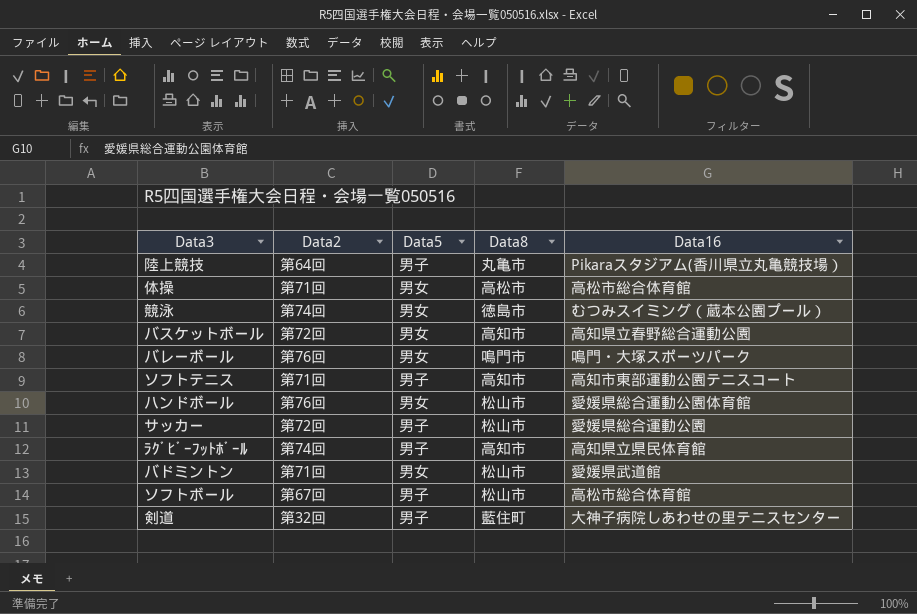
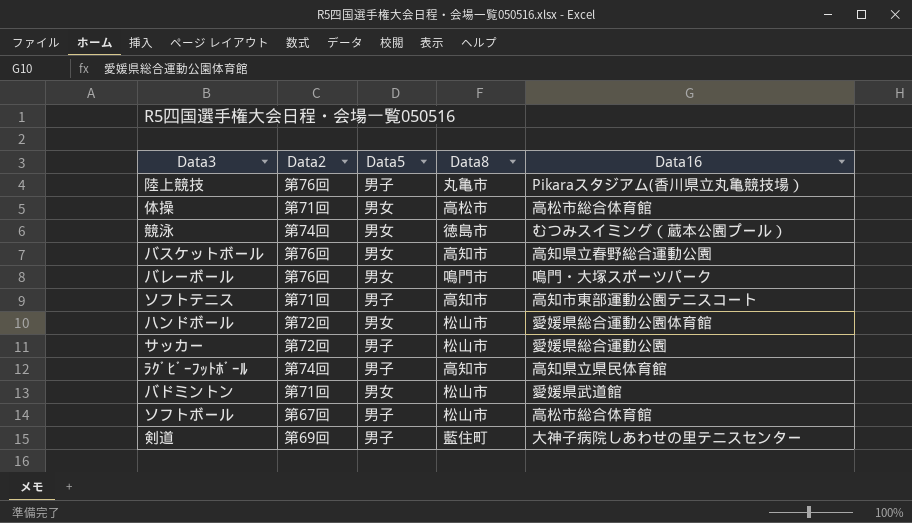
陸上競技 | Data2: 第64回 -> 第76回
バスケットボール | Data2: 第72回 -> 第76回
ハンドボール | Data2: 第76回 -> 第72回
剣道 | Data2: 第32回 -> 第69回

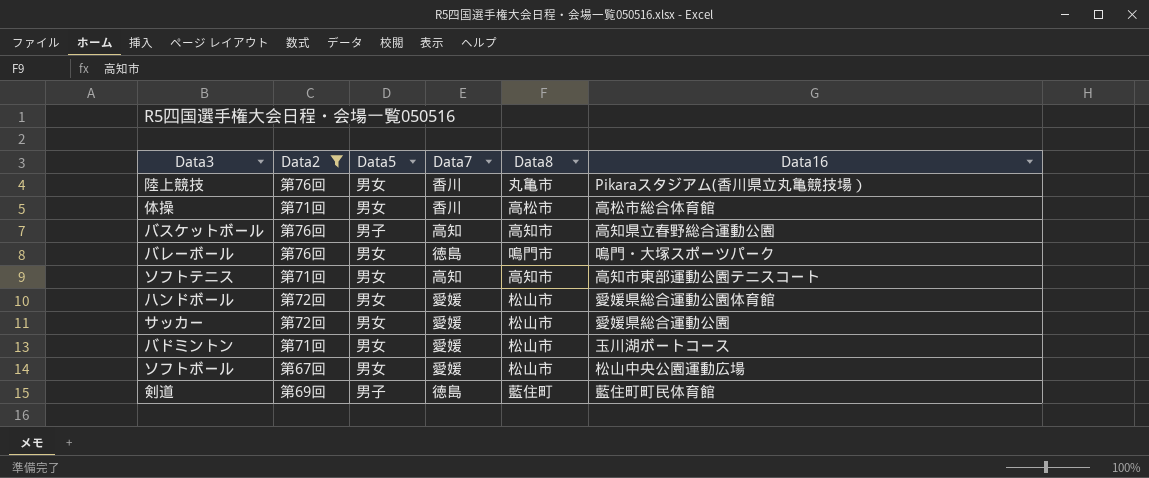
filter: none -> Data2 != 第74回
column Data7 | position: none -> 4
陸上競技 | Data5: 男子 -> 男女
バスケットボール | Data5: 男女 -> 男子
ソフトテニス | Data5: 男子 -> 男女
サッカー | Data5: 男子 -> 男女
バドミントン | Data16: 愛媛県武道館 -> 玉川湖ボートコース
ソフトボール | Data5: 男子 -> 男女
ソフトボール | Data16: 高松市総合体育館 -> 松山中央公園運動広場
剣道 | Data16: 大神子病院しあわせの里テニスセンター -> 藍住町町民体育館

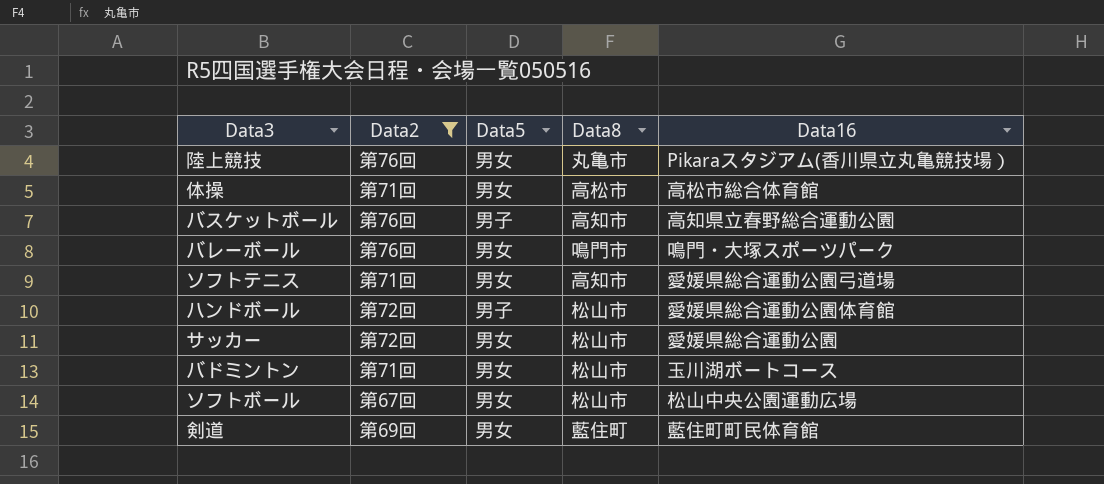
column Data7 | position: 4 -> none
ソフトテニス | Data16: 高知市東部運動公園テニスコート -> 愛媛県総合運動公園弓道場
ハンドボール | Data5: 男女 -> 男子
剣道 | Data5: 男子 -> 男女

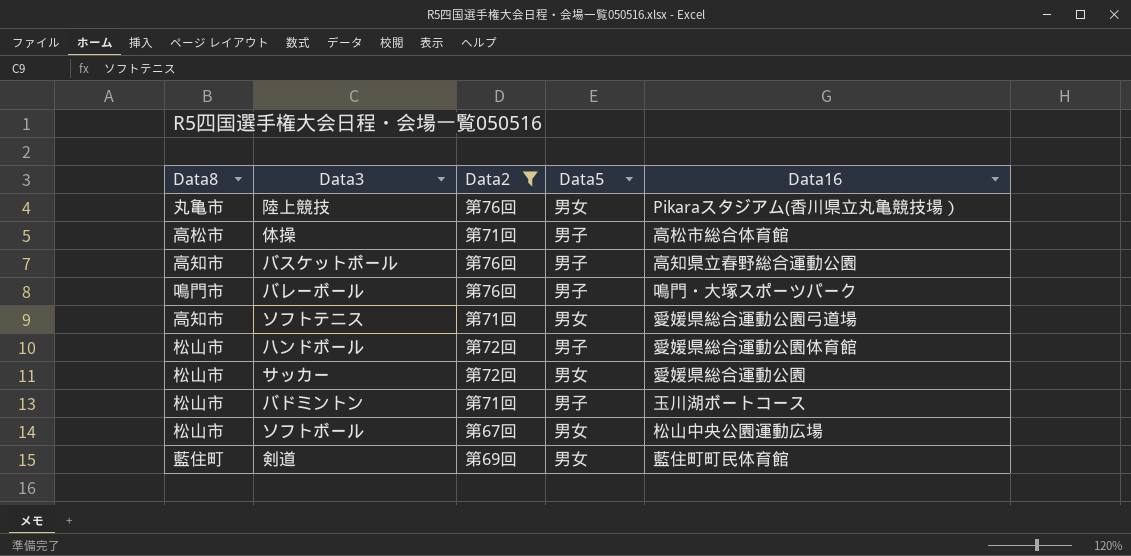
column Data8 | position: 4 -> 1
体操 | Data5: 男女 -> 男子
バレーボール | Data5: 男女 -> 男子
バドミントン | Data5: 男女 -> 男子

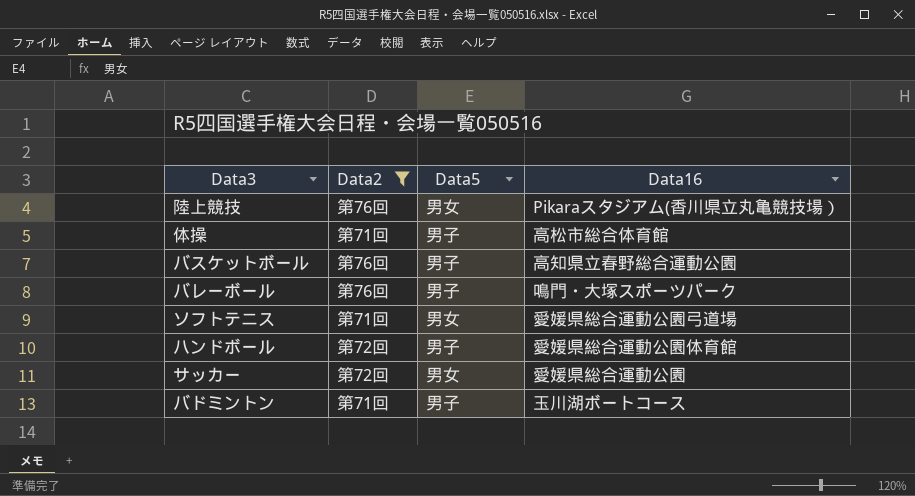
column Data8 | position: 1 -> none
row ソフトボール: 松山市 | 第67回 | 男女 | 松山中央公園運動広場 -> none
row 剣道: 藍住町 | 第69回 | 男女 | 藍住町町民体育館 -> none

